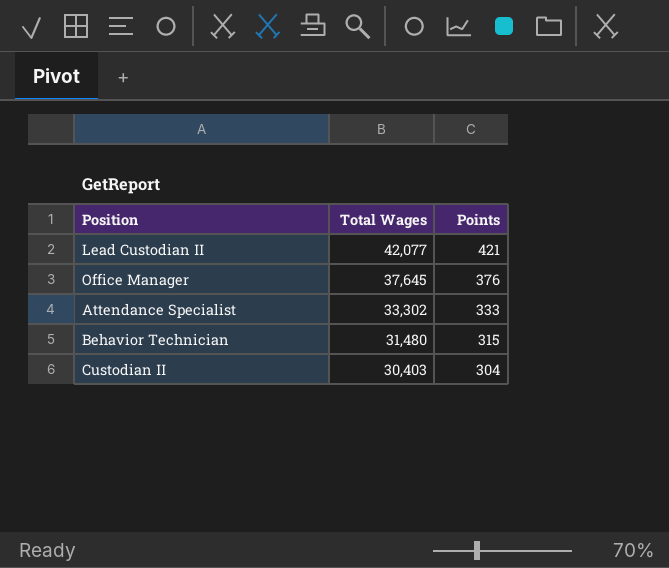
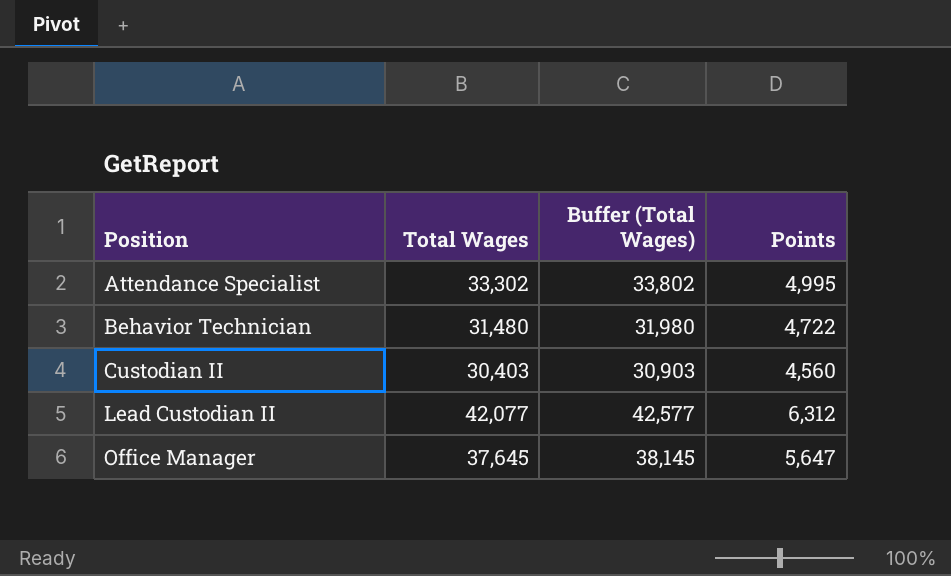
row order: Total Wages descending -> Position ascending
column Buffer (Total Wages) | formula: none -> [Total Wages] + 500
column Points | formula: [Total Wages] * 0.01 -> [Total Wages] * 0.15

